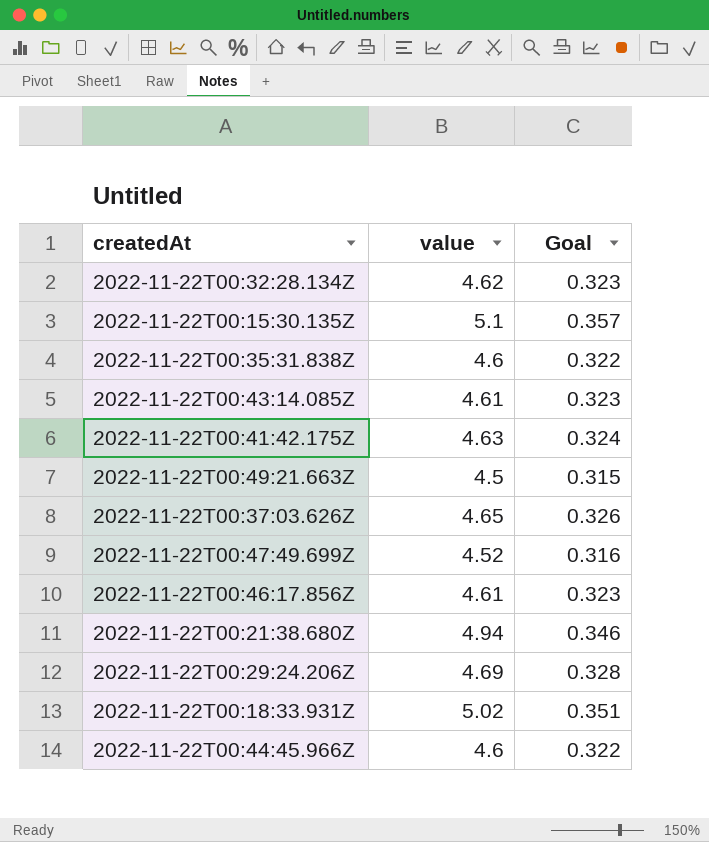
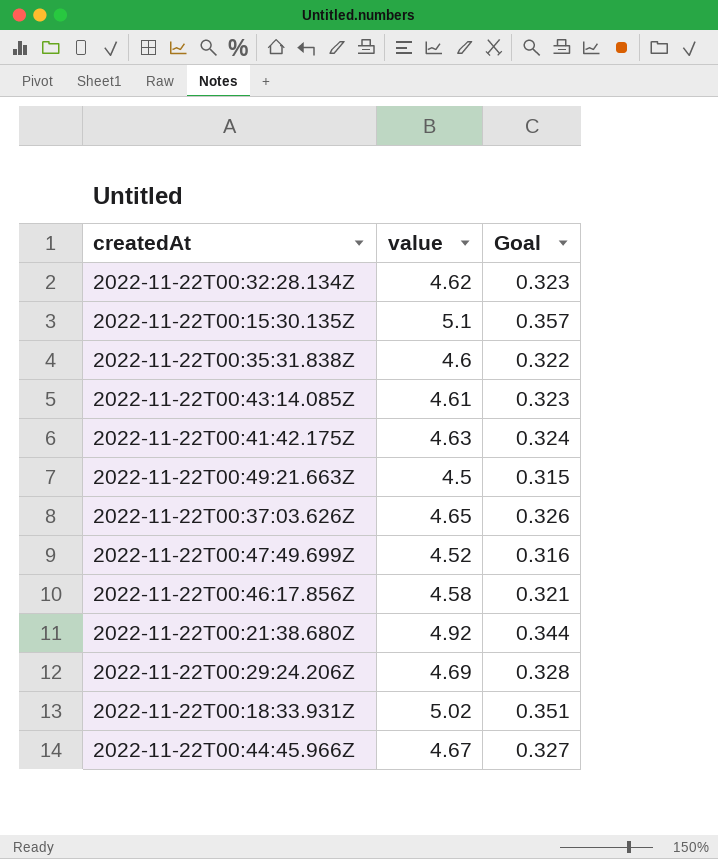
2022-11-22T00:46:17.856Z | value: 4.61 -> 4.58
2022-11-22T00:46:17.856Z | Goal: 0.323 -> 0.321
2022-11-22T00:21:38.680Z | value: 4.94 -> 4.92
2022-11-22T00:21:38.680Z | Goal: 0.346 -> 0.344
2022-11-22T00:44:45.966Z | value: 4.6 -> 4.67
2022-11-22T00:44:45.966Z | Goal: 0.322 -> 0.327

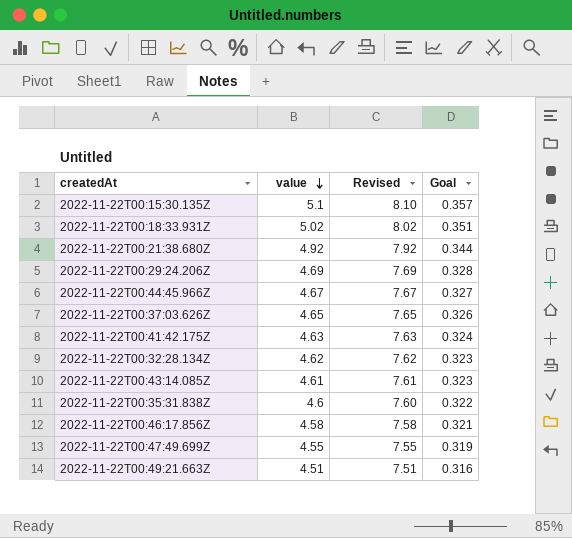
row order: none -> value descending
column Revised | formula: none -> [value] + 3
2022-11-22T00:47:49.699Z | value: 4.52 -> 4.55
2022-11-22T00:47:49.699Z | Goal: 0.316 -> 0.319
2022-11-22T00:49:21.663Z | value: 4.5 -> 4.51
2022-11-22T00:49:21.663Z | Goal: 0.315 -> 0.316

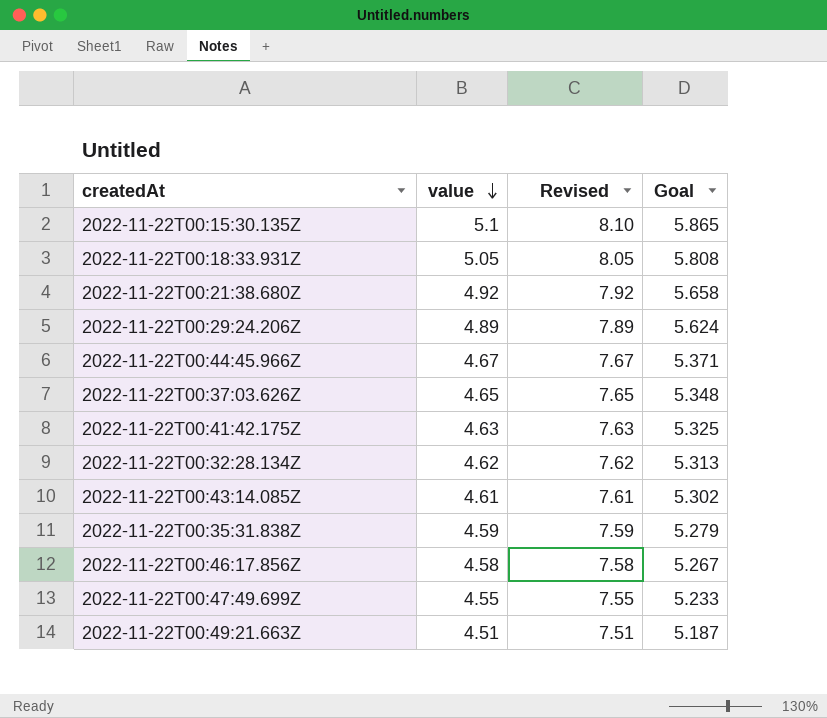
column Goal | formula: [value] * 0.07 -> [value] * 1.15
2022-11-22T00:18:33.931Z | value: 5.02 -> 5.05
2022-11-22T00:18:33.931Z | Revised: 8.02 -> 8.05
2022-11-22T00:29:24.206Z | value: 4.69 -> 4.89
2022-11-22T00:29:24.206Z | Revised: 7.69 -> 7.89
2022-11-22T00:35:31.838Z | value: 4.6 -> 4.59
2022-11-22T00:35:31.838Z | Revised: 7.60 -> 7.59

